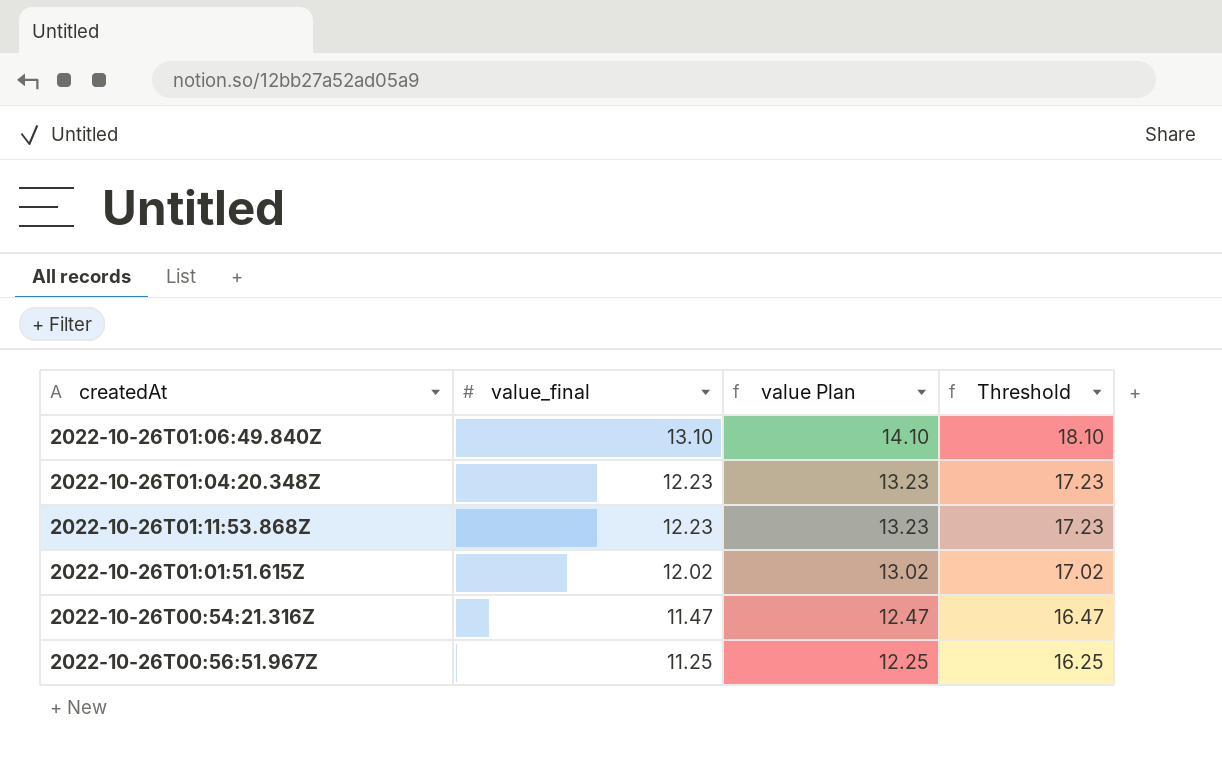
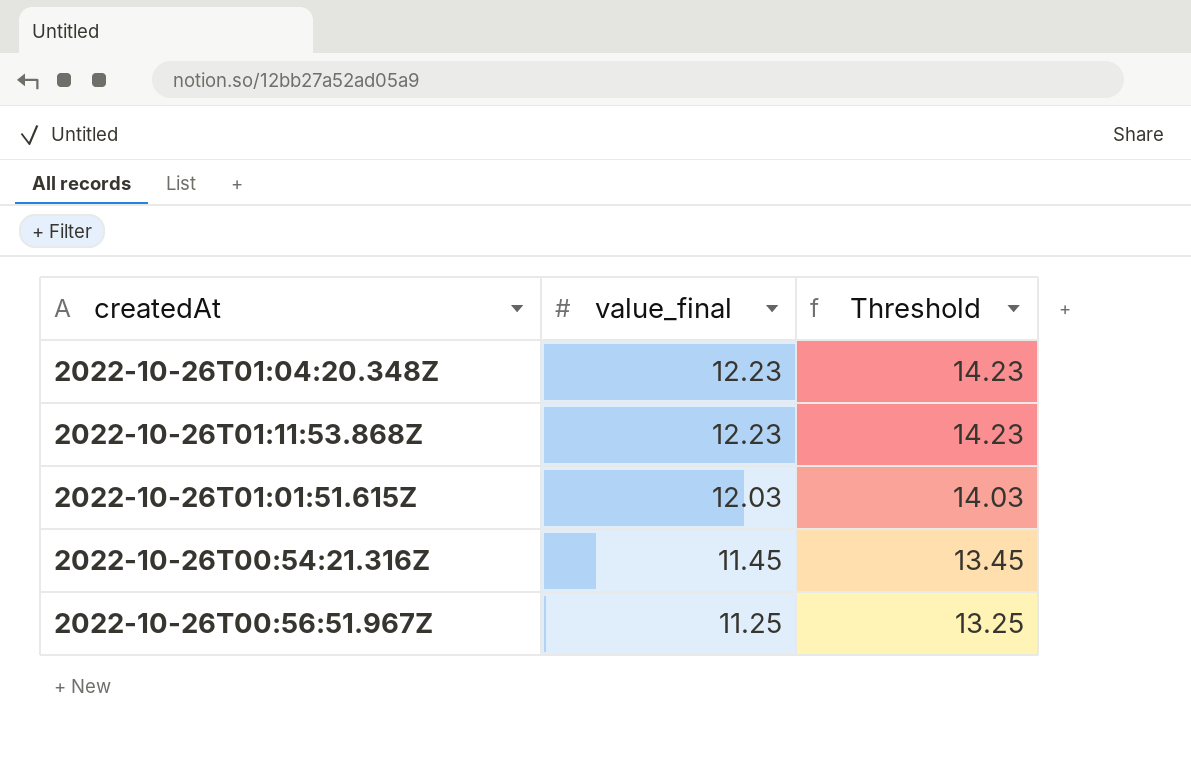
column value Plan | formula: [value_final] + 1 -> none
column Threshold | formula: [value_final] + 5 -> [value_final] + 2
row 2022-10-26T01:06:49.840Z: 13.10 | 14.10 | 18.10 -> none
2022-10-26T01:01:51.615Z | value_final: 12.02 -> 12.03
2022-10-26T00:54:21.316Z | value_final: 11.47 -> 11.45

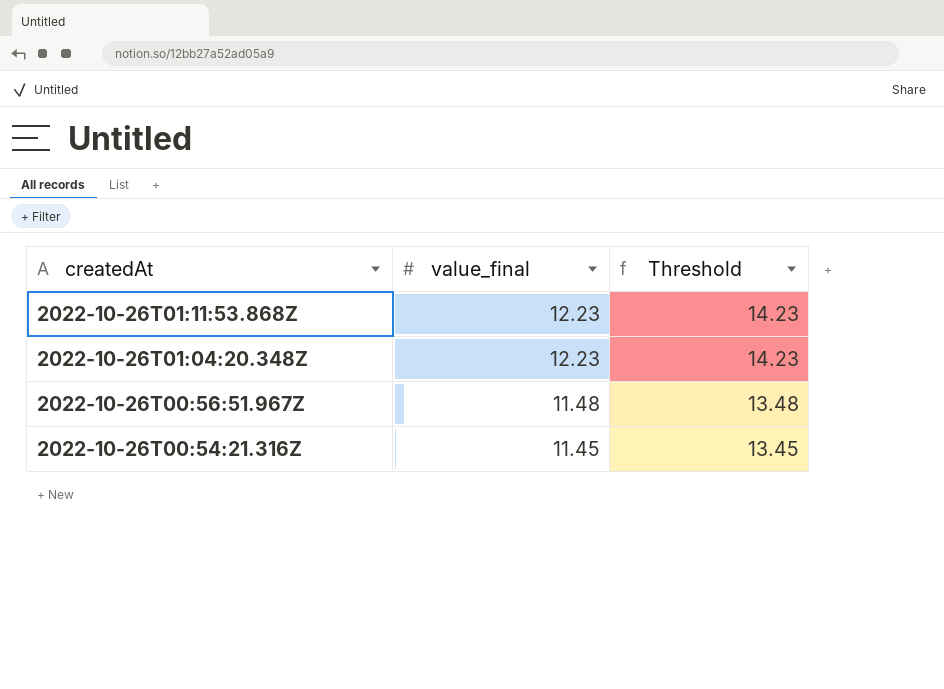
row order: value_final descending -> createdAt descending
row 2022-10-26T01:01:51.615Z: 12.03 | 14.03 -> none
2022-10-26T00:56:51.967Z | value_final: 11.25 -> 11.48
2022-10-26T00:56:51.967Z | Threshold: 13.25 -> 13.48

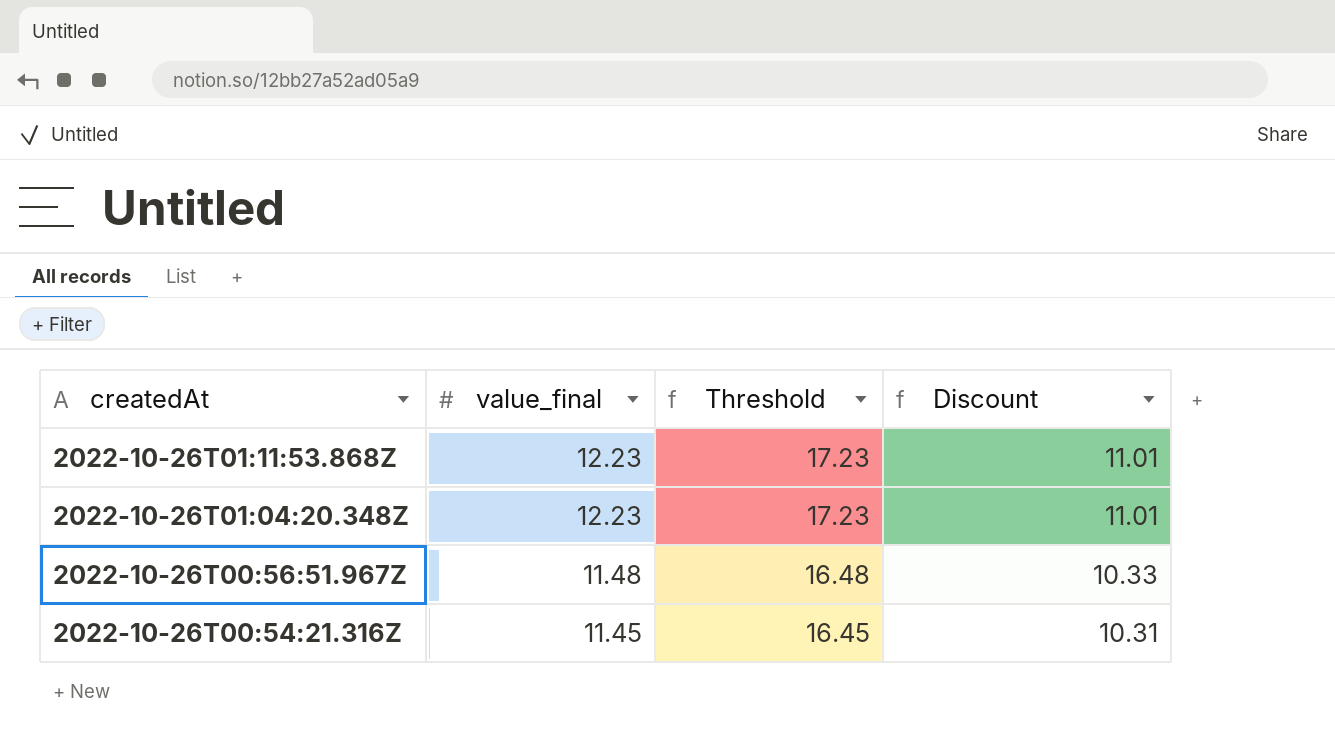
column Threshold | formula: [value_final] + 2 -> [value_final] + 5
column Discount | formula: none -> [value_final] * 0.9

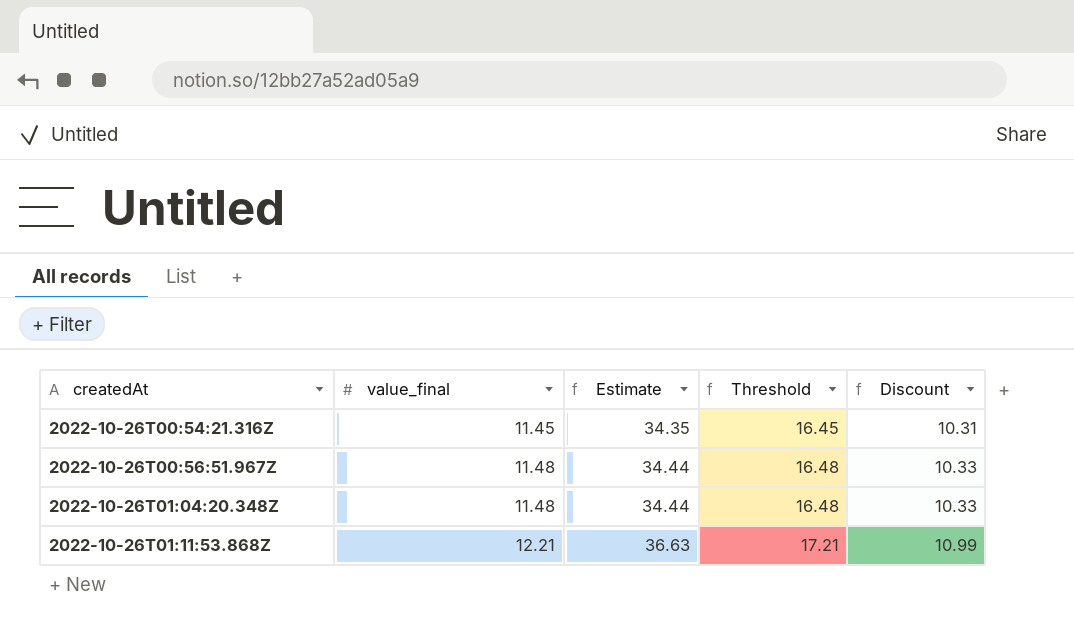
row order: createdAt descending -> createdAt ascending
column Estimate | formula: none -> [value_final] * 3
2022-10-26T01:04:20.348Z | value_final: 12.23 -> 11.48
2022-10-26T01:04:20.348Z | Threshold: 17.23 -> 16.48
2022-10-26T01:04:20.348Z | Discount: 11.01 -> 10.33
2022-10-26T01:11:53.868Z | value_final: 12.23 -> 12.21
2022-10-26T01:11:53.868Z | Threshold: 17.23 -> 17.21
2022-10-26T01:11:53.868Z | Discount: 11.01 -> 10.99

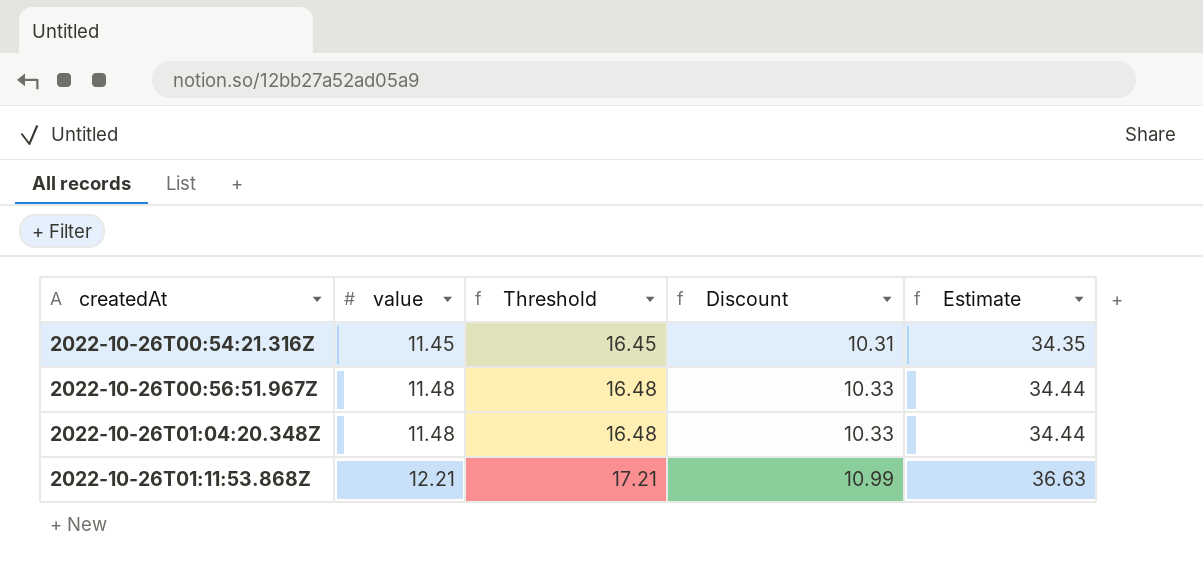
column name: value_final -> value
column Estimate | position: 3 -> 5

